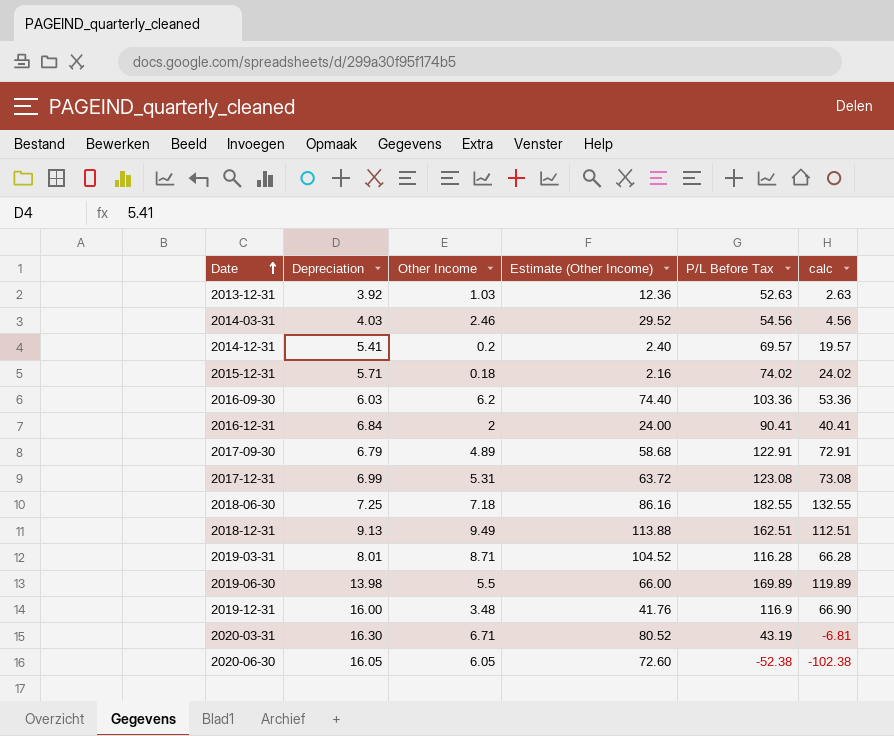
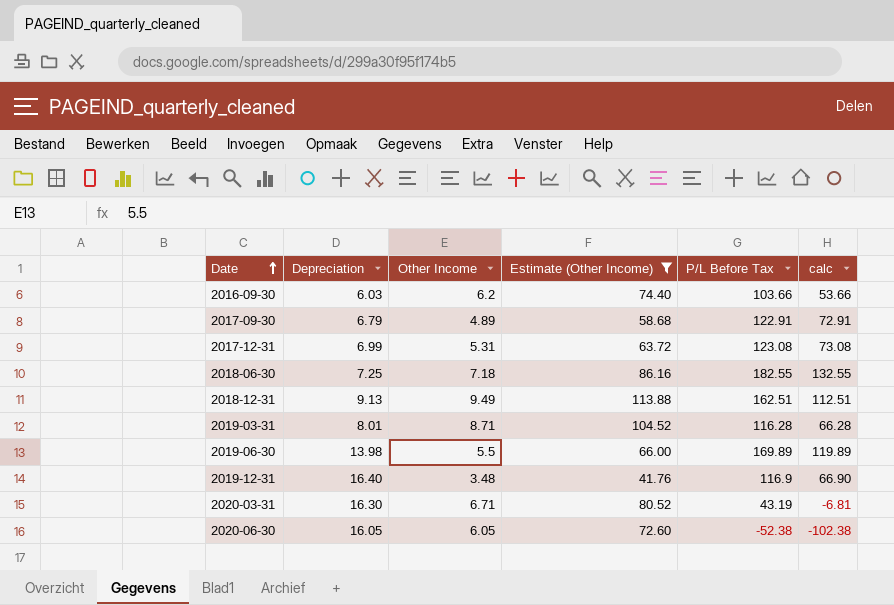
filter: none -> Estimate (Other Income) >= 41.76
2016-09-30 | P/L Before Tax: 103.36 -> 103.66
2016-09-30 | calc: 53.36 -> 53.66
2019-12-31 | Depreciation: 16.00 -> 16.40

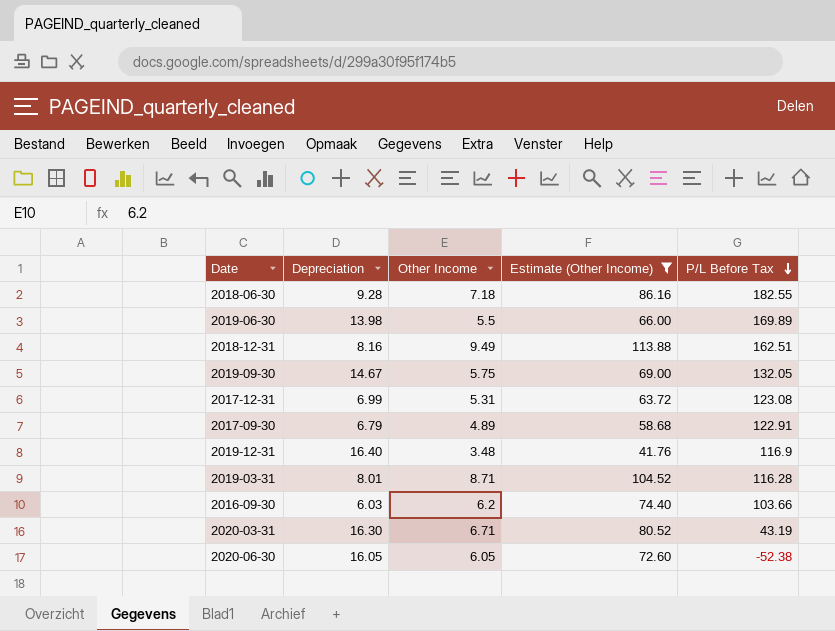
row order: Date ascending -> P/L Before Tax descending
column calc | formula: [P/L Before Tax] - 50 -> none
2018-06-30 | Depreciation: 7.25 -> 9.28
2018-12-31 | Depreciation: 9.13 -> 8.16
row 2019-09-30: none -> 14.67 | 5.75 | 69.00 | 132.05

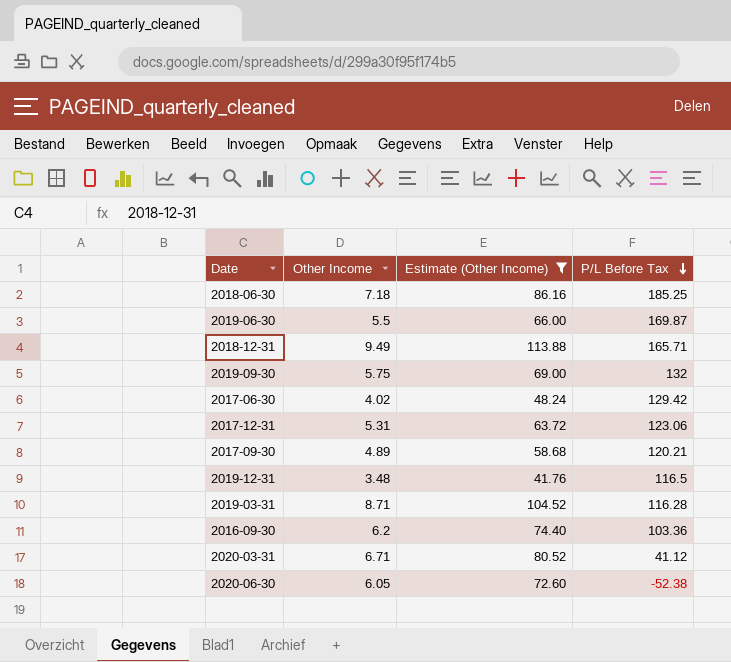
column Depreciation | position: 2 -> none
2018-06-30 | P/L Before Tax: 182.55 -> 185.25
2019-06-30 | P/L Before Tax: 169.89 -> 169.87
2018-12-31 | P/L Before Tax: 162.51 -> 165.71
2019-09-30 | P/L Before Tax: 132.05 -> 132
row 2017-06-30: none -> 4.02 | 48.24 | 129.42
2017-12-31 | P/L Before Tax: 123.08 -> 123.06
2017-09-30 | P/L Before Tax: 122.91 -> 120.21
2019-12-31 | P/L Before Tax: 116.9 -> 116.5
2016-09-30 | P/L Before Tax: 103.66 -> 103.36
2020-03-31 | P/L Before Tax: 43.19 -> 41.12

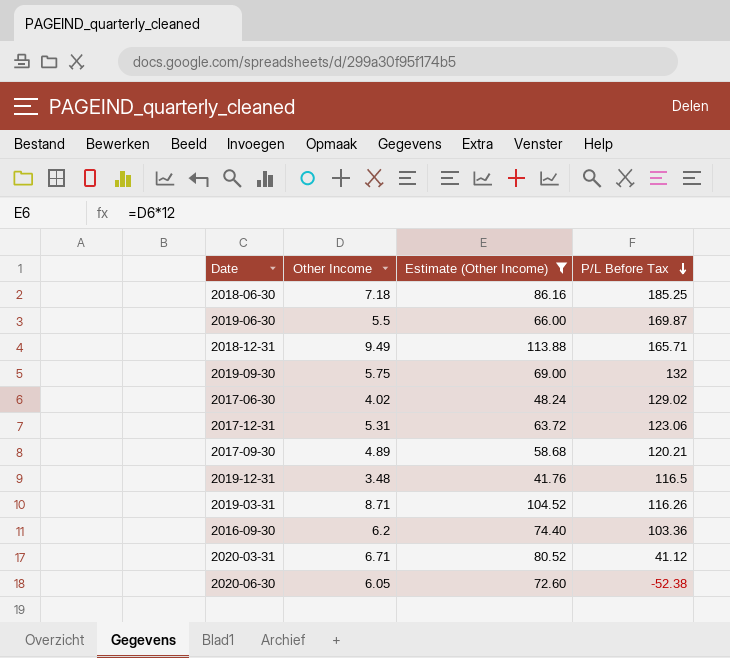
2017-06-30 | P/L Before Tax: 129.42 -> 129.02
2019-03-31 | P/L Before Tax: 116.28 -> 116.26

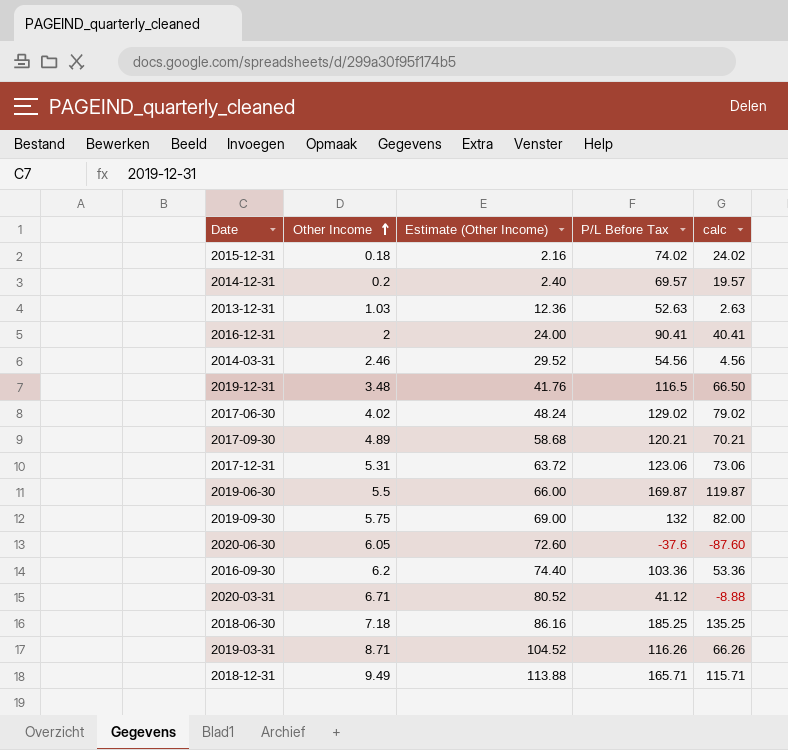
filter: Estimate (Other Income) >= 41.76 -> none
row order: P/L Before Tax descending -> Other Income ascending
column calc | formula: none -> [P/L Before Tax] - 50
2020-06-30 | P/L Before Tax: -52.38 -> -37.6

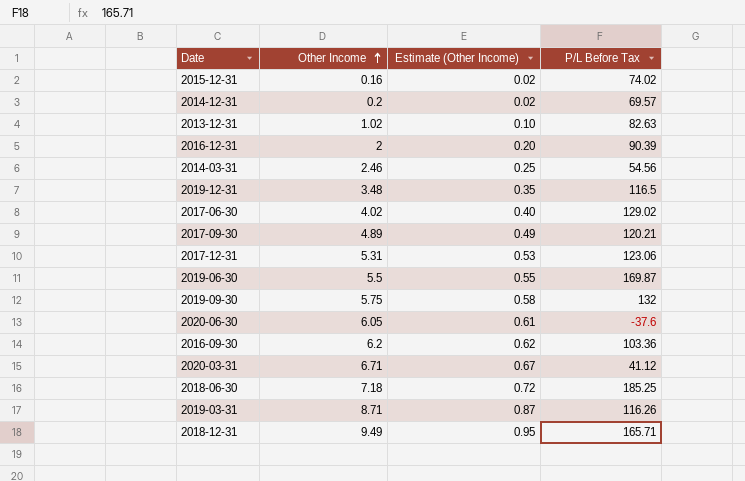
column calc | formula: [P/L Before Tax] - 50 -> none
column Estimate (Other Income) | formula: [Other Income] * 12 -> [Other Income] * 0.1
2015-12-31 | Other Income: 0.18 -> 0.16
2013-12-31 | Other Income: 1.03 -> 1.02
2013-12-31 | P/L Before Tax: 52.63 -> 82.63
2016-12-31 | P/L Before Tax: 90.41 -> 90.39

